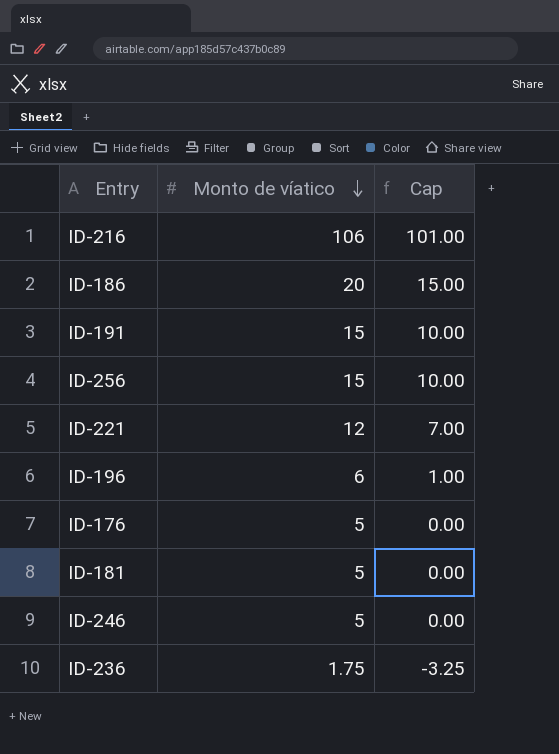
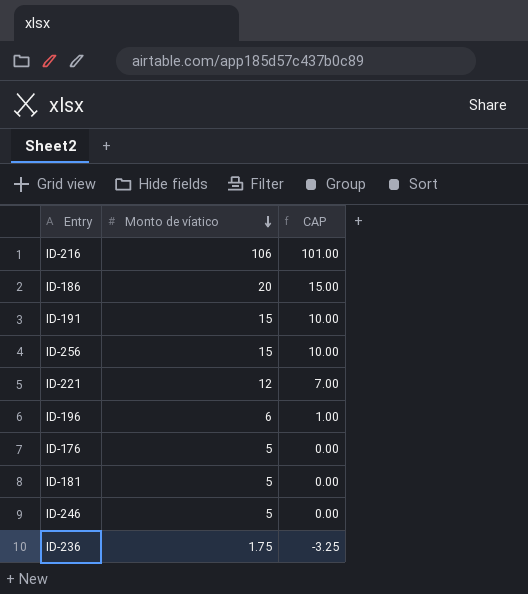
column name: Cap -> CAP

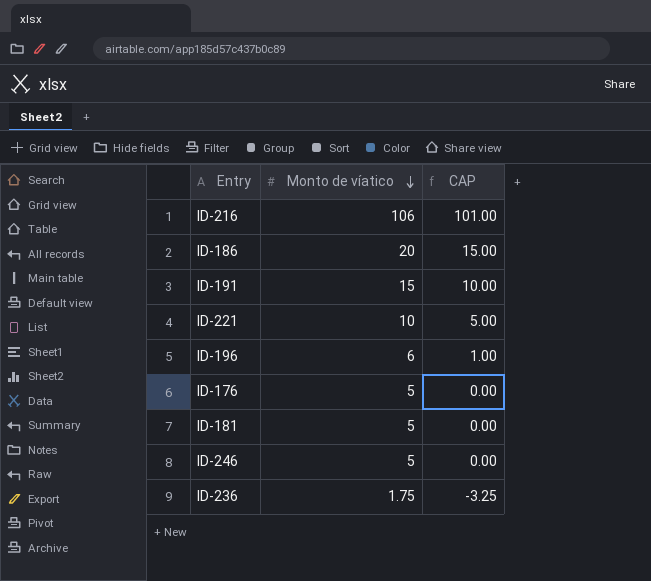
row ID-256: 15 | 10.00 -> none
ID-221 | Monto de víatico: 12 -> 10
ID-221 | CAP: 7.00 -> 5.00

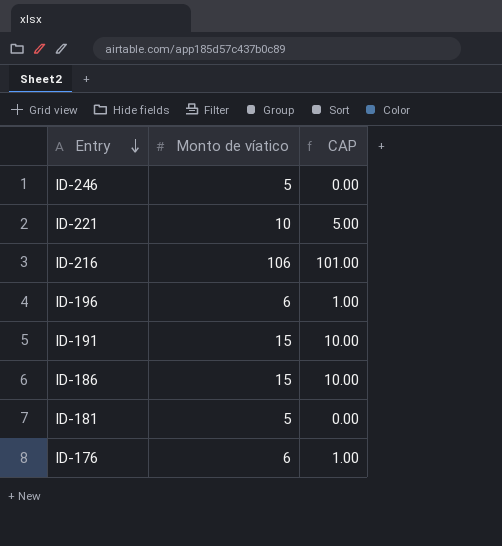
row order: Monto de víatico descending -> Entry descending
row ID-236: 1.75 | -3.25 -> none
ID-186 | Monto de víatico: 20 -> 15
ID-186 | CAP: 15.00 -> 10.00
ID-176 | Monto de víatico: 5 -> 6
ID-176 | CAP: 0.00 -> 1.00

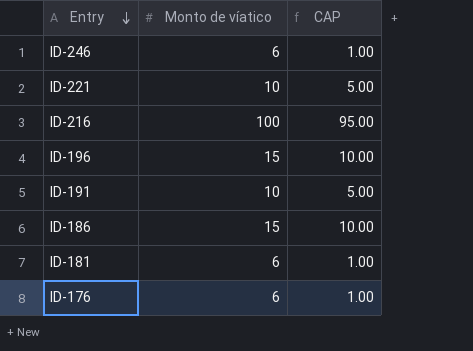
ID-246 | Monto de víatico: 5 -> 6
ID-246 | CAP: 0.00 -> 1.00
ID-216 | Monto de víatico: 106 -> 100
ID-216 | CAP: 101.00 -> 95.00
ID-196 | Monto de víatico: 6 -> 15
ID-196 | CAP: 1.00 -> 10.00
ID-191 | Monto de víatico: 15 -> 10
ID-191 | CAP: 10.00 -> 5.00
ID-181 | Monto de víatico: 5 -> 6
ID-181 | CAP: 0.00 -> 1.00

